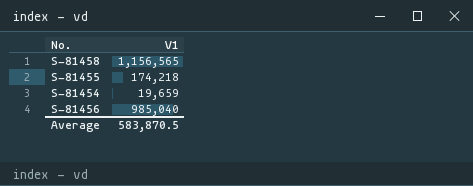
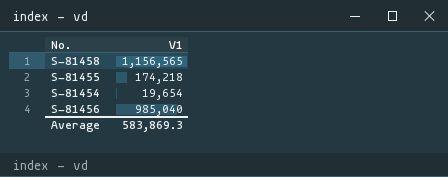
S-81454 | V1: 19,659 -> 19,654
Average | V1: 583,870.5 -> 583,869.3

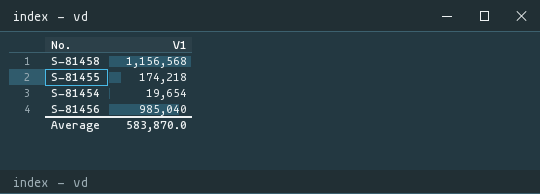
S-81458 | V1: 1,156,565 -> 1,156,568
Average | V1: 583,869.3 -> 583,870.0

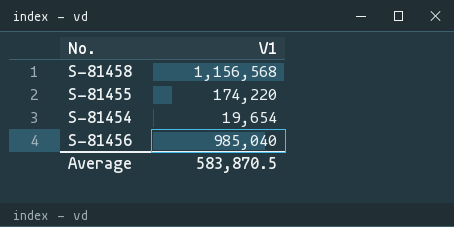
S-81455 | V1: 174,218 -> 174,220
Average | V1: 583,870.0 -> 583,870.5

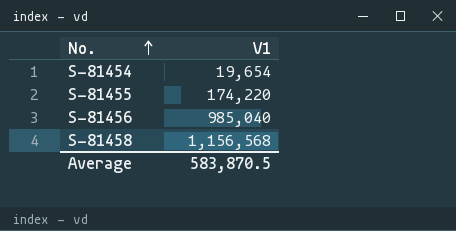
row order: none -> No. ascending

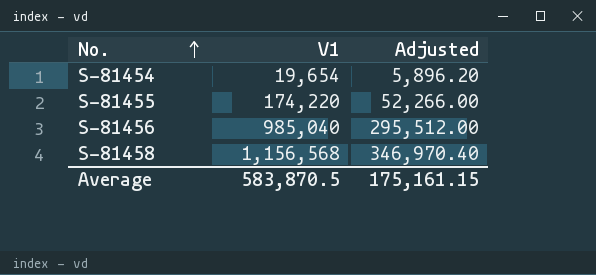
column Adjusted | formula: none -> [V1] * 0.3

